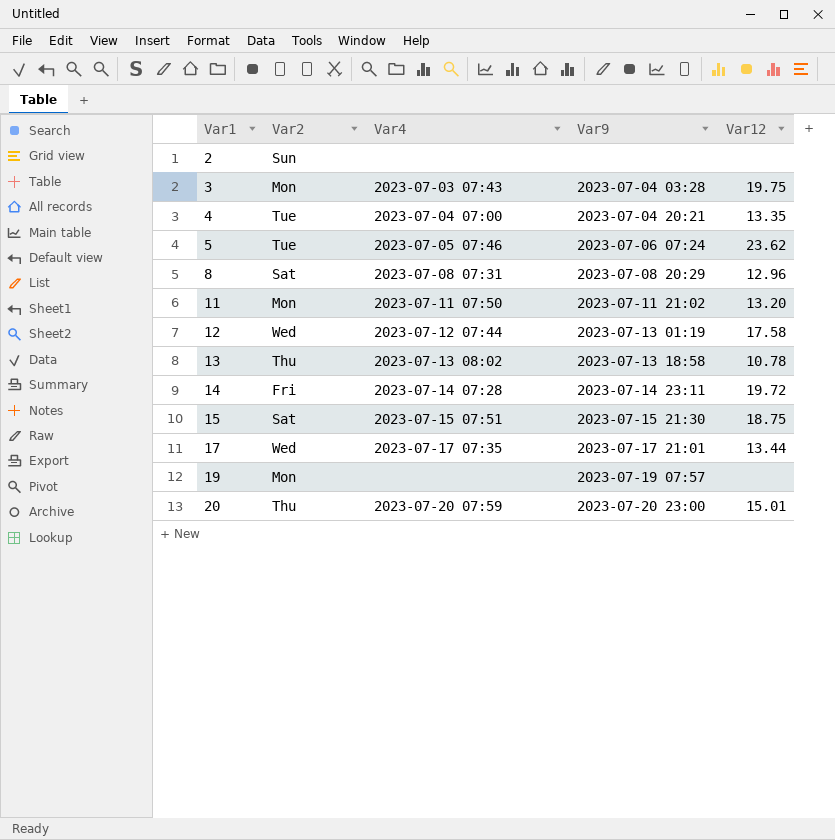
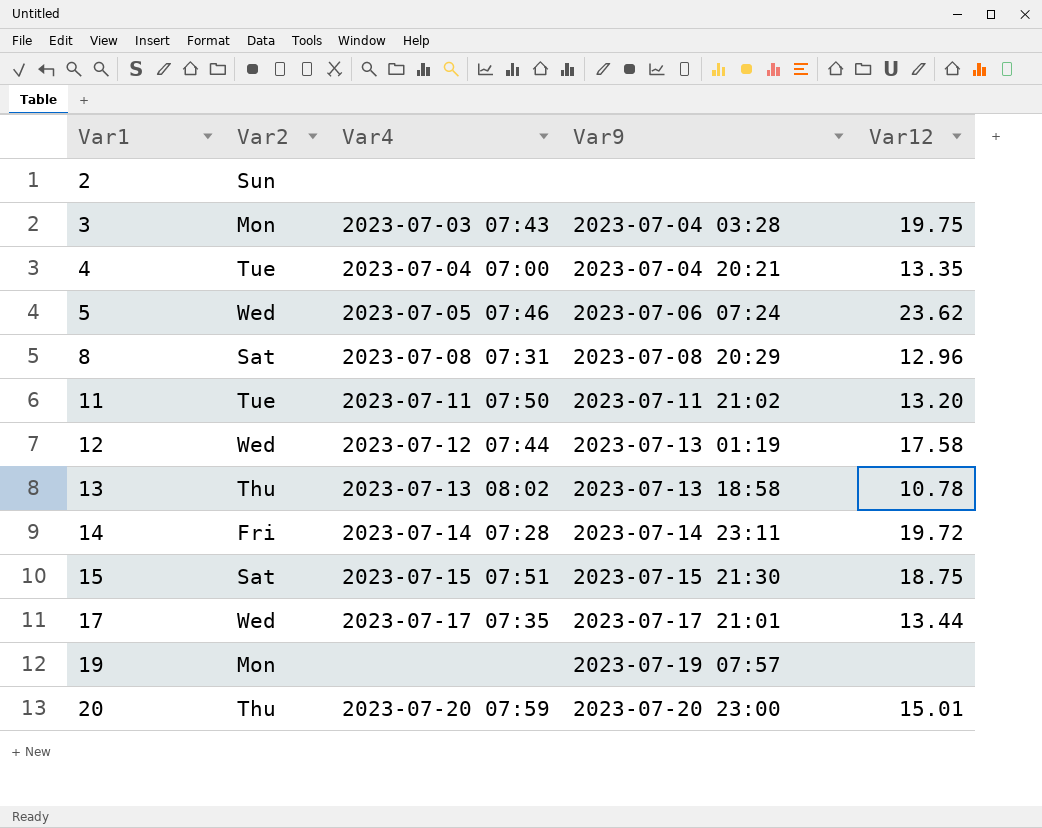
5 | Var2: Tue -> Wed
11 | Var2: Mon -> Tue

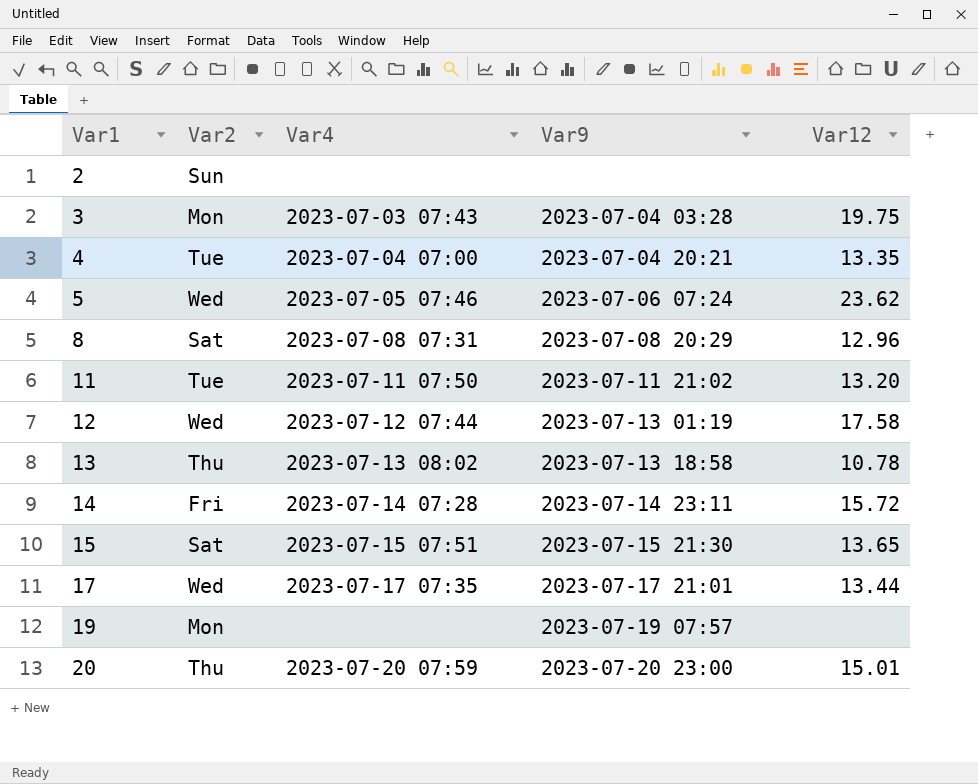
14 | Var12: 19.72 -> 15.72
15 | Var12: 18.75 -> 13.65

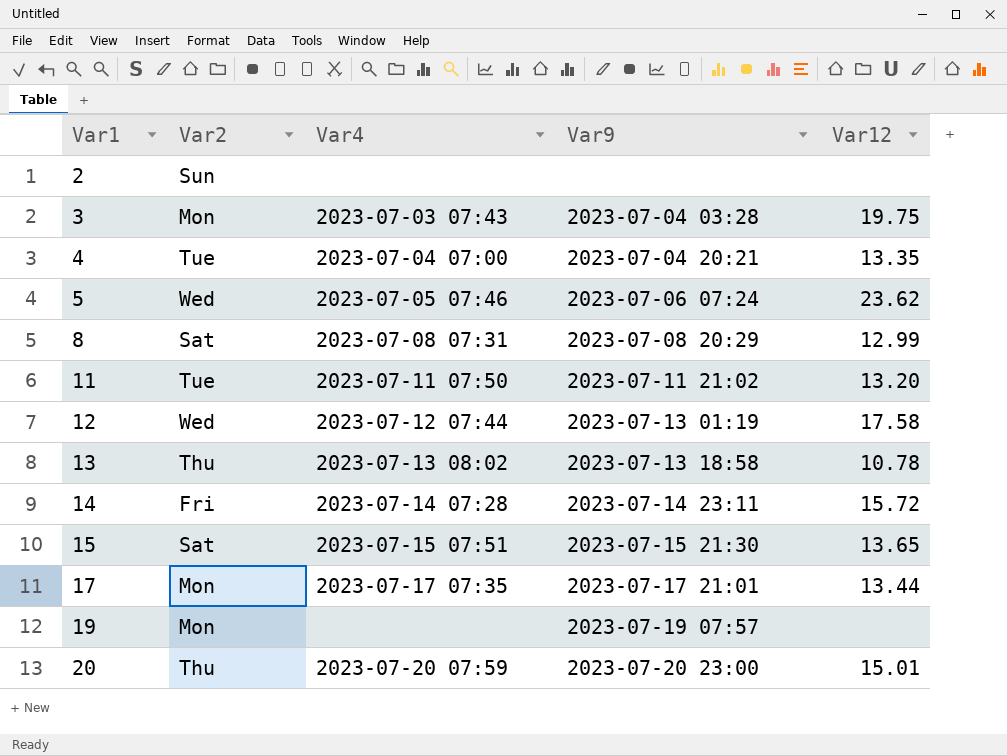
8 | Var12: 12.96 -> 12.99
17 | Var2: Wed -> Mon

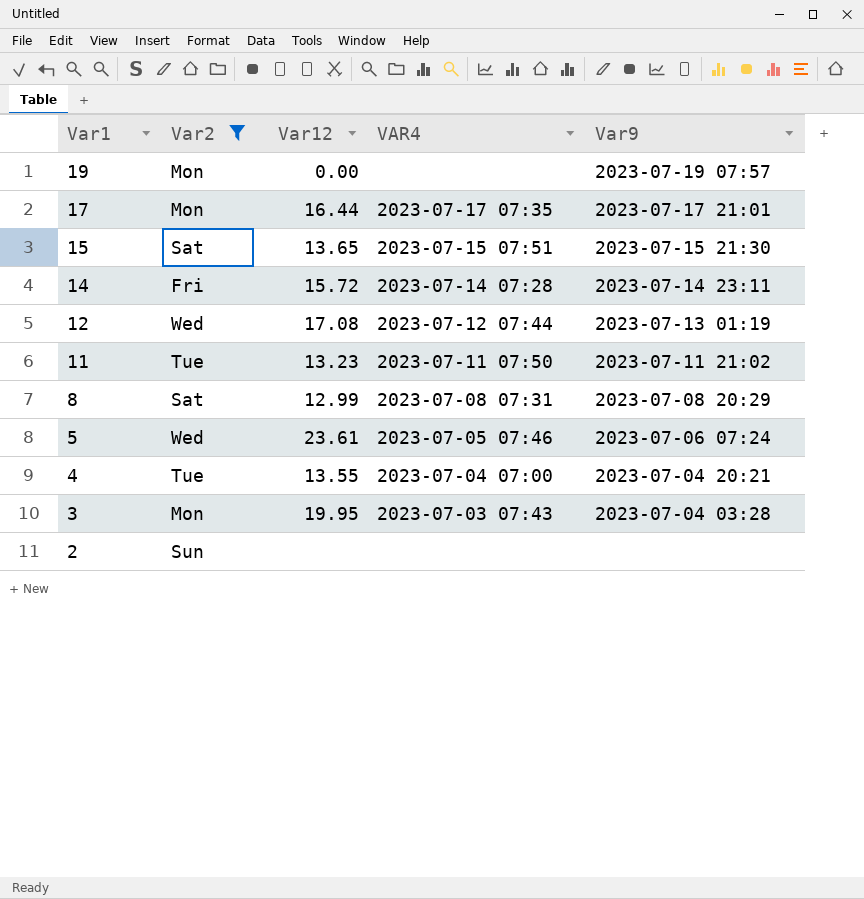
filter: none -> Var2 != Thu
row order: Var1 ascending -> Var1 descending
column Var12 | position: 5 -> 3
column name: Var4 -> VAR4
19 | Var12: none -> 0.00
17 | Var12: 13.44 -> 16.44
12 | Var12: 17.58 -> 17.08
11 | Var12: 13.20 -> 13.23
5 | Var12: 23.62 -> 23.61
4 | Var12: 13.35 -> 13.55
3 | Var12: 19.75 -> 19.95

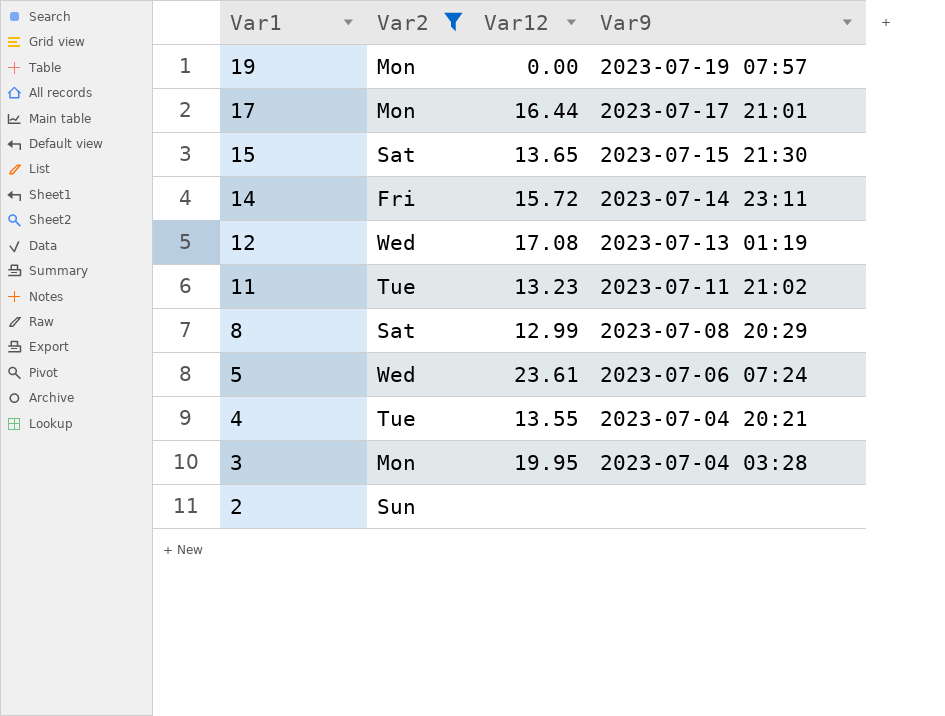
column VAR4 | position: 4 -> none

